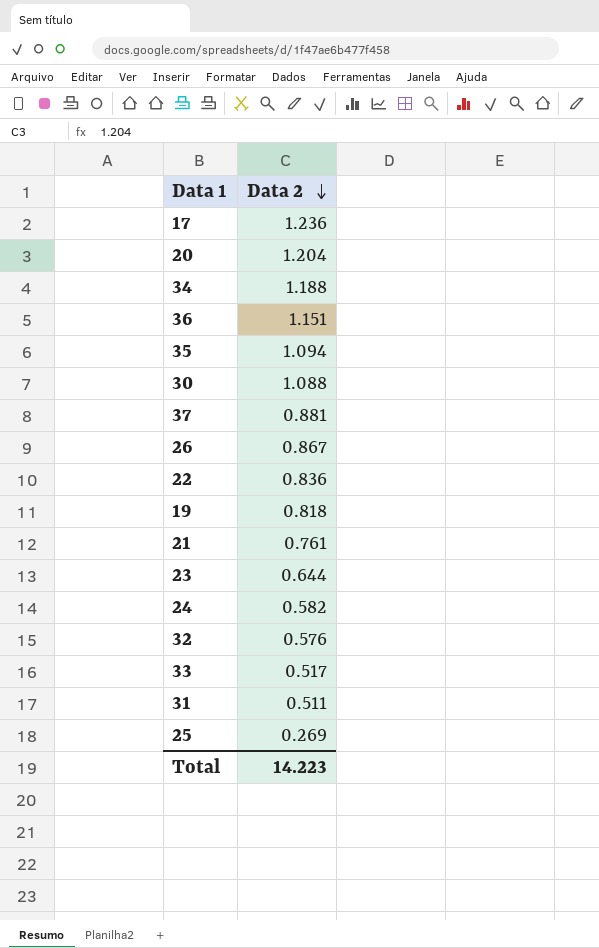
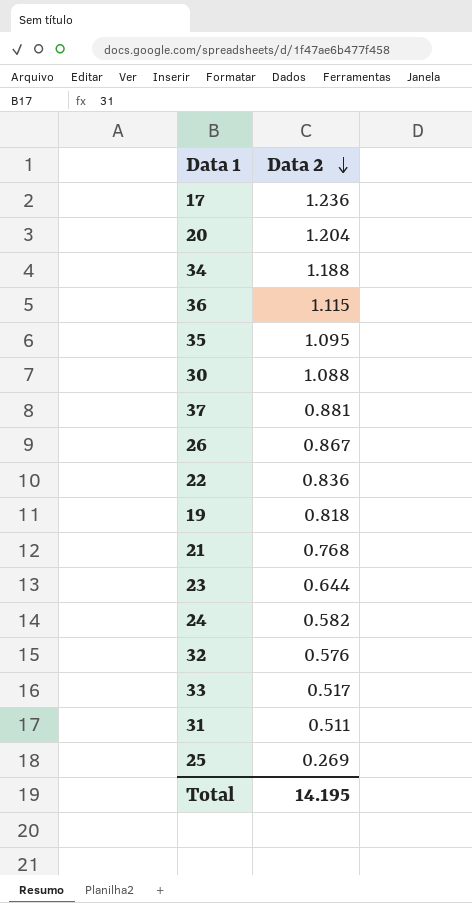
36 | Data 2: 1.151 -> 1.115
35 | Data 2: 1.094 -> 1.095
21 | Data 2: 0.761 -> 0.768
Total | Data 2: 14.223 -> 14.195

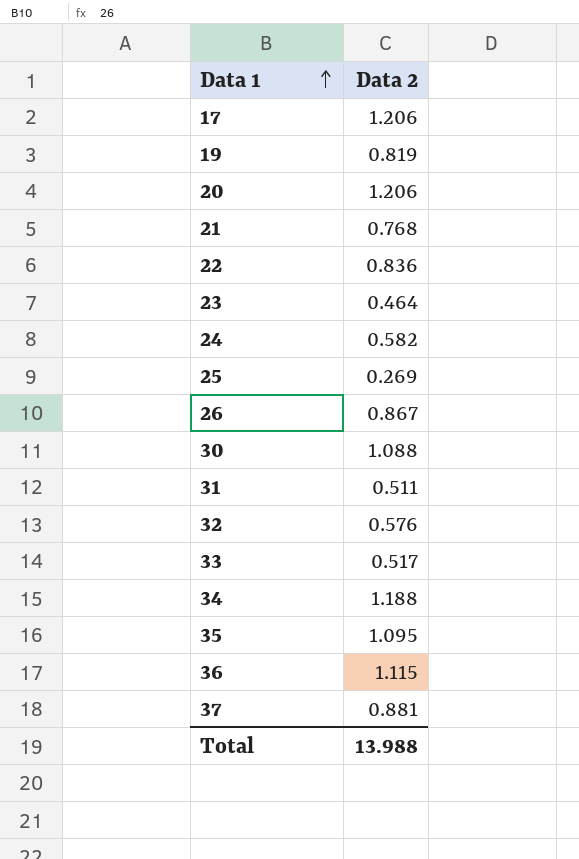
row order: Data 2 descending -> Data 1 ascending
17 | Data 2: 1.236 -> 1.206
19 | Data 2: 0.818 -> 0.819
20 | Data 2: 1.204 -> 1.206
23 | Data 2: 0.644 -> 0.464
Total | Data 2: 14.195 -> 13.988

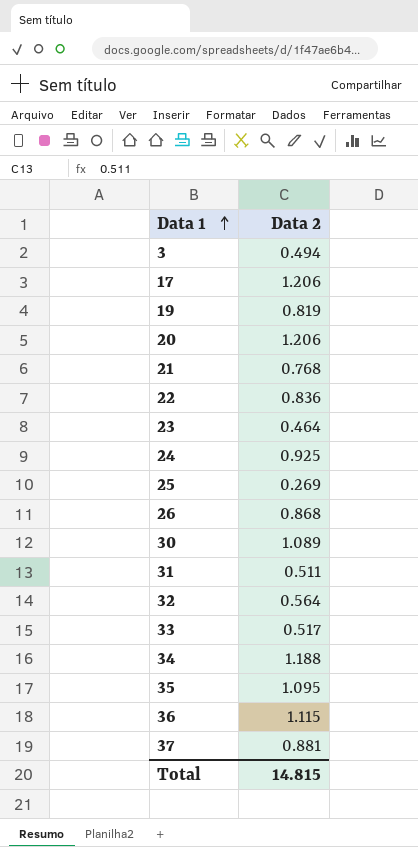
row 3: none -> 0.494
24 | Data 2: 0.582 -> 0.925
26 | Data 2: 0.867 -> 0.868
30 | Data 2: 1.088 -> 1.089
32 | Data 2: 0.576 -> 0.564
Total | Data 2: 13.988 -> 14.815

